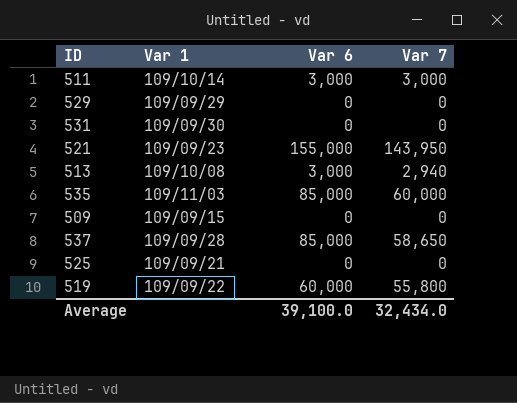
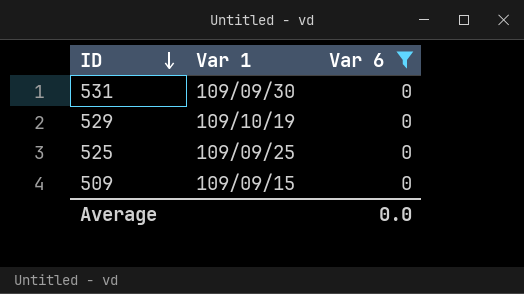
filter: none -> Var 6 = 0
row order: none -> ID descending
column Var 7 | position: 4 -> none
529 | Var 1: 109/09/29 -> 109/10/19
525 | Var 1: 109/09/21 -> 109/09/25
Average | Var 6: 39,100.0 -> 0.0

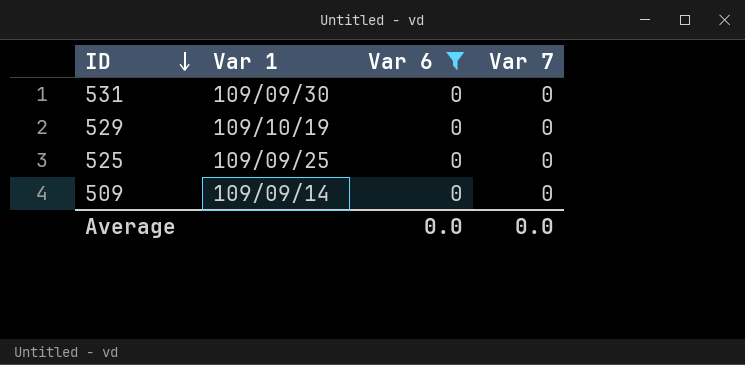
column Var 7 | position: none -> 4
509 | Var 1: 109/09/15 -> 109/09/14

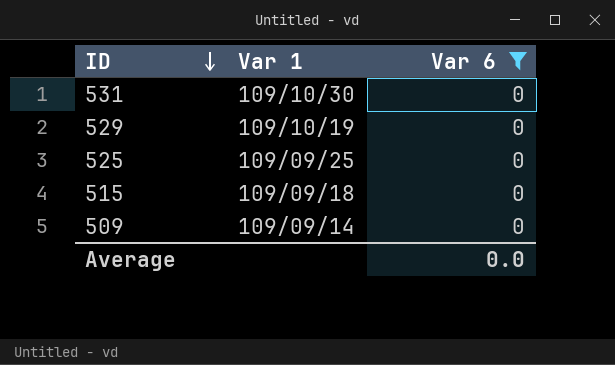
column Var 7 | position: 4 -> none
531 | Var 1: 109/09/30 -> 109/10/30
row 515: none -> 109/09/18 | 0

